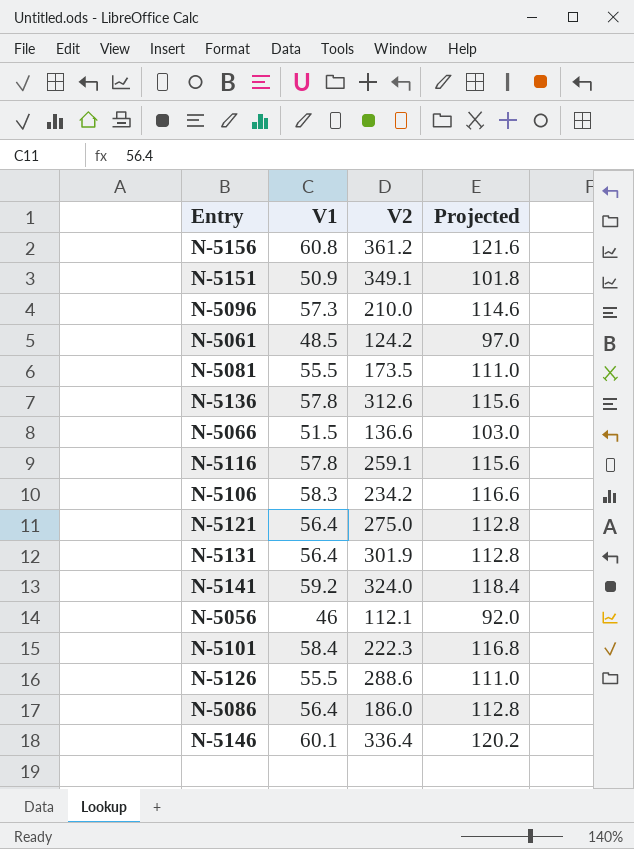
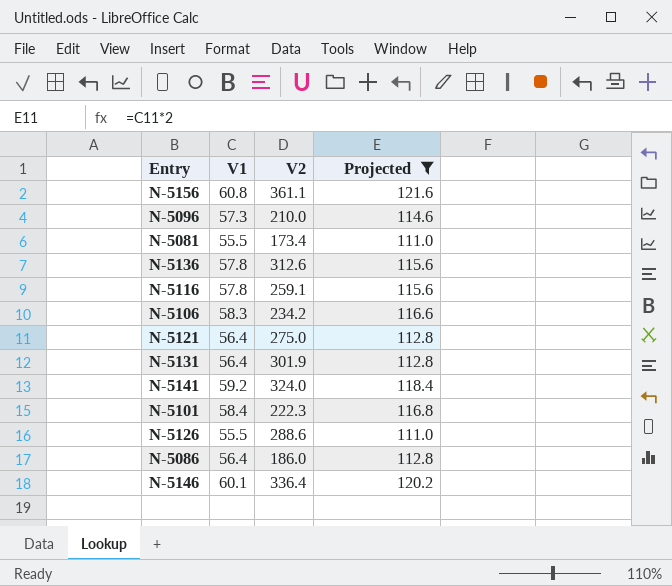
filter: none -> Projected >= 111.0
N-5156 | V2: 361.2 -> 361.1
N-5081 | V2: 173.5 -> 173.4

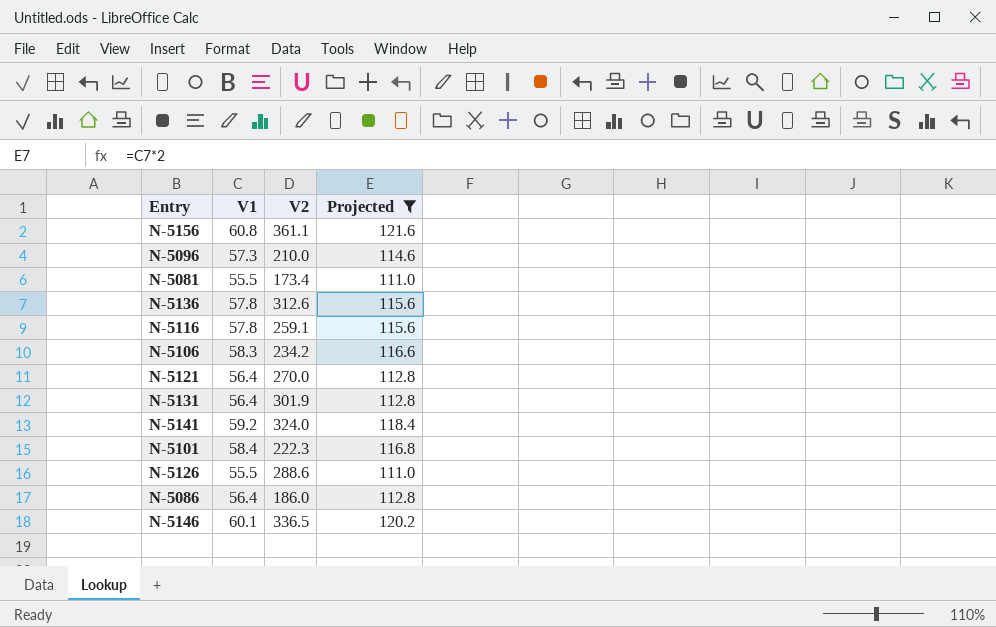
N-5121 | V2: 275.0 -> 270.0
N-5146 | V2: 336.4 -> 336.5

